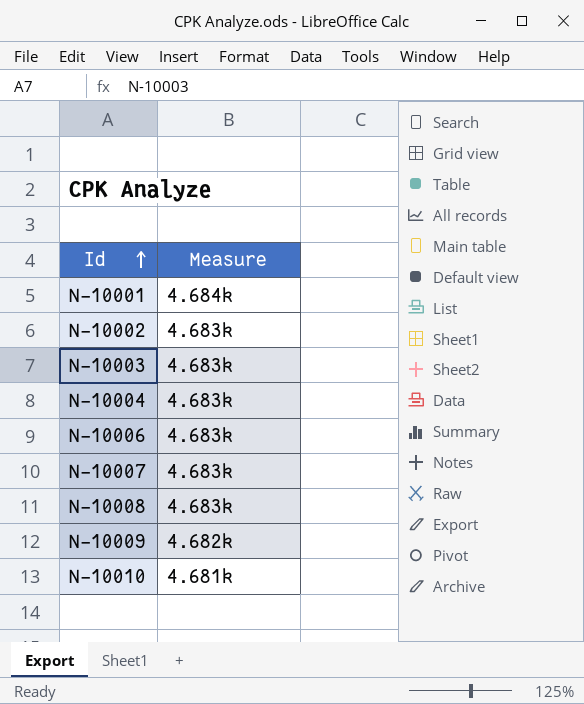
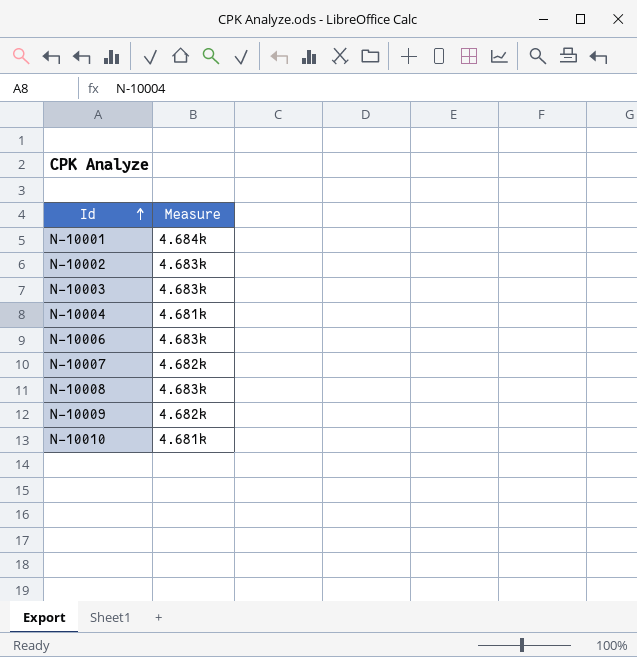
N-10004 | Measure: 4.683k -> 4.681k
N-10007 | Measure: 4.683k -> 4.682k

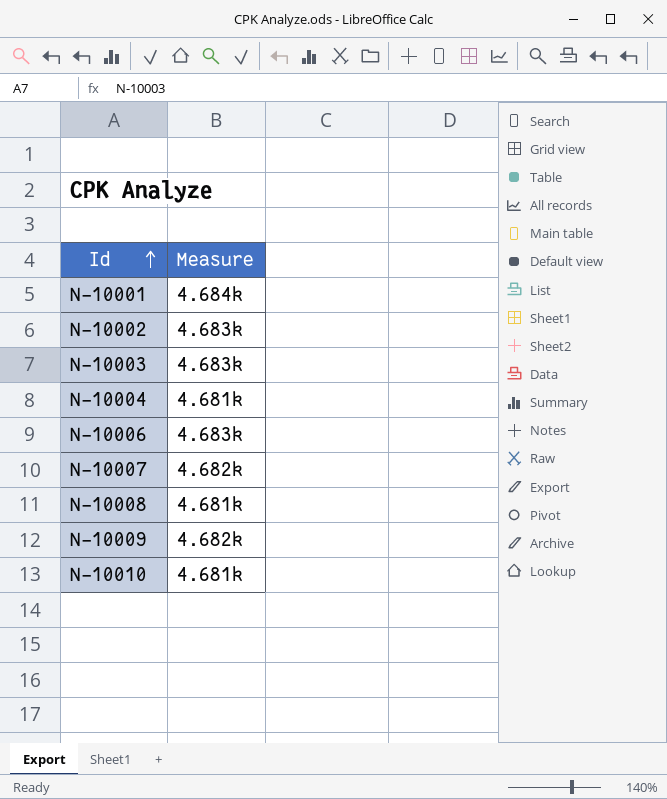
N-10008 | Measure: 4.683k -> 4.681k

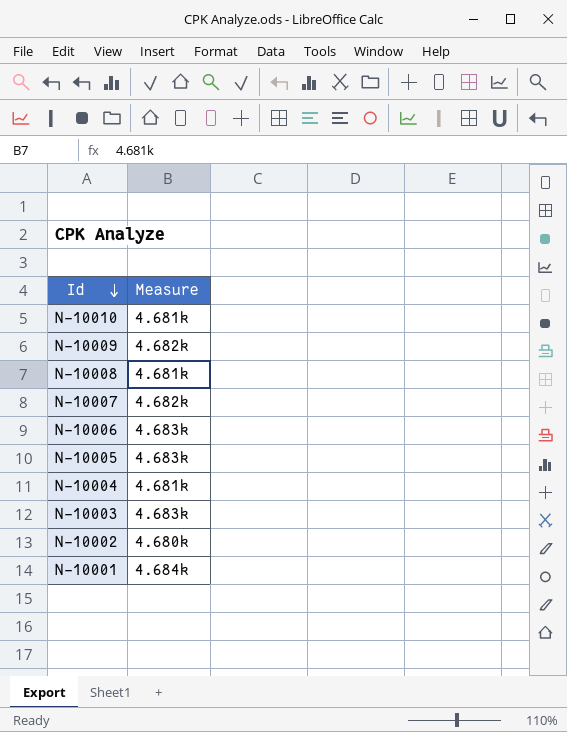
row order: Id ascending -> Id descending
row N-10005: none -> 4.683k
N-10002 | Measure: 4.683k -> 4.680k

